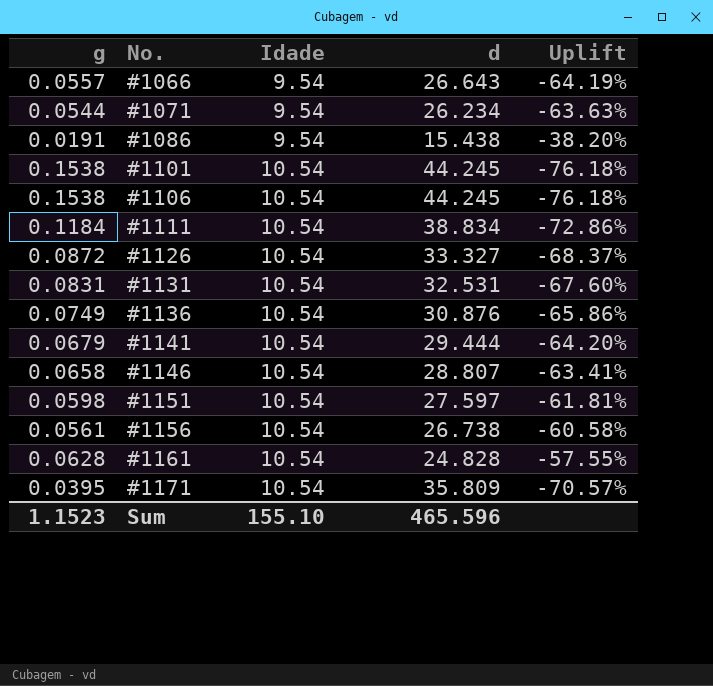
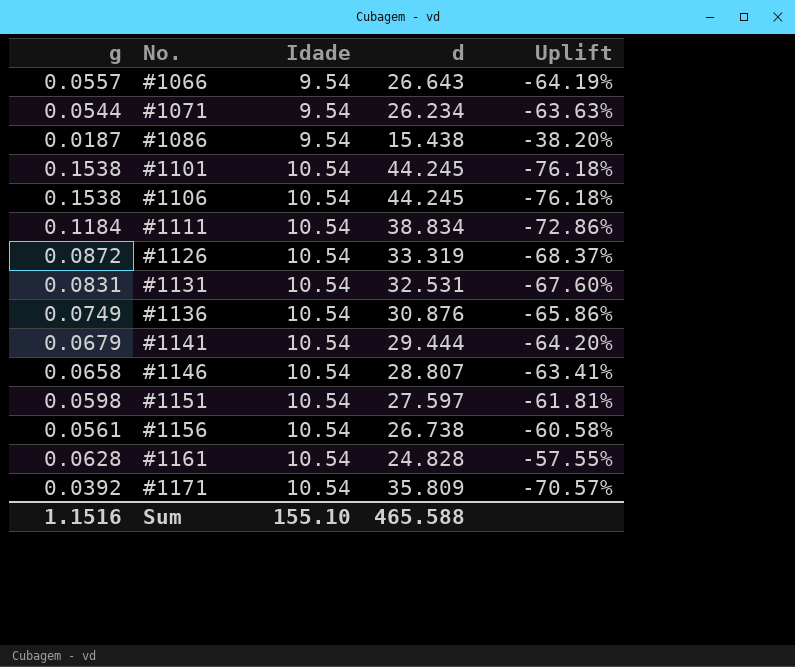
#1086 | g: 0.0191 -> 0.0187
#1126 | d: 33.327 -> 33.319
#1171 | g: 0.0395 -> 0.0392
Sum | g: 1.1523 -> 1.1516
Sum | d: 465.596 -> 465.588

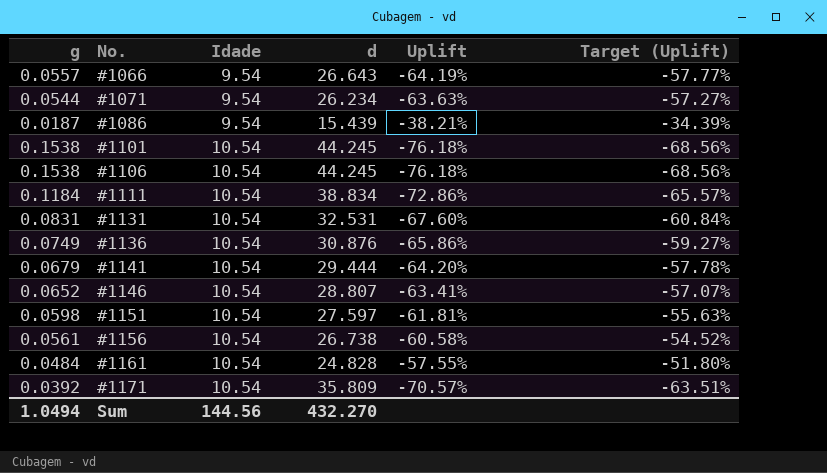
column Target (Uplift) | formula: none -> [Uplift] * 0.9
row #1126: 0.0872 | 10.54 | 33.319 | -68.37% -> none
#1086 | d: 15.438 -> 15.439
#1086 | Uplift: -38.20% -> -38.21%
#1146 | g: 0.0658 -> 0.0652
#1161 | g: 0.0628 -> 0.0484
Sum | g: 1.1516 -> 1.0494
Sum | Idade: 155.10 -> 144.56
Sum | d: 465.588 -> 432.270

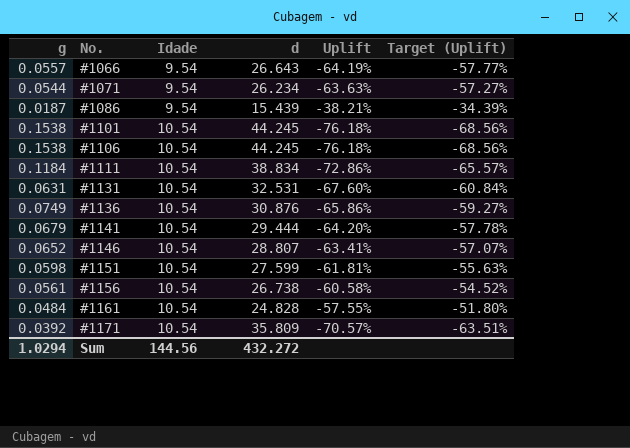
#1131 | g: 0.0831 -> 0.0631
#1151 | d: 27.597 -> 27.599
Sum | g: 1.0494 -> 1.0294
Sum | d: 432.270 -> 432.272

